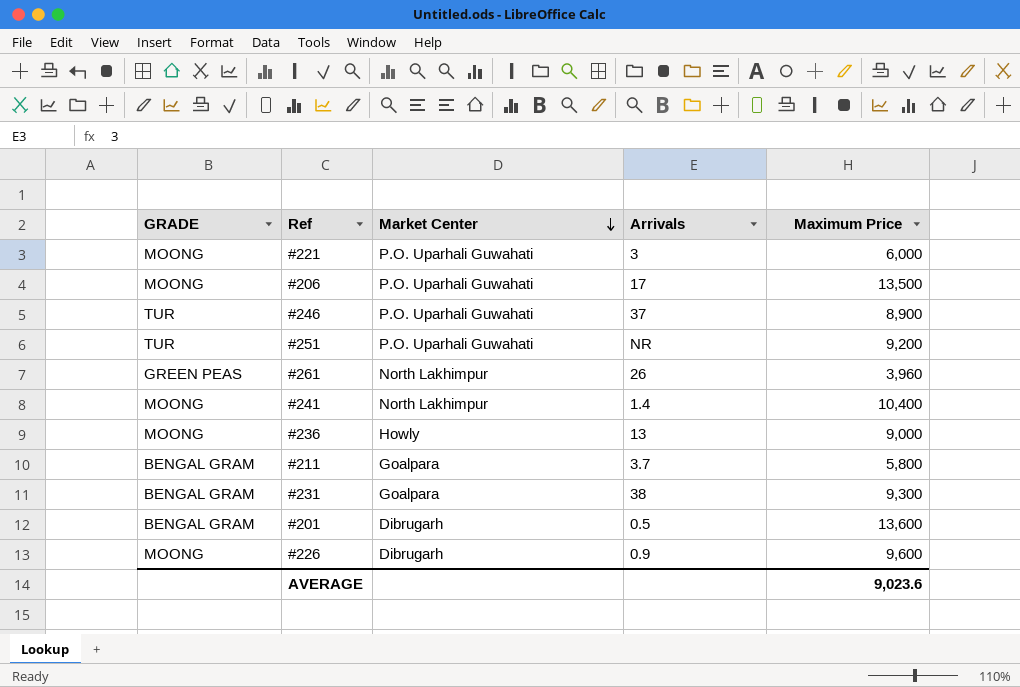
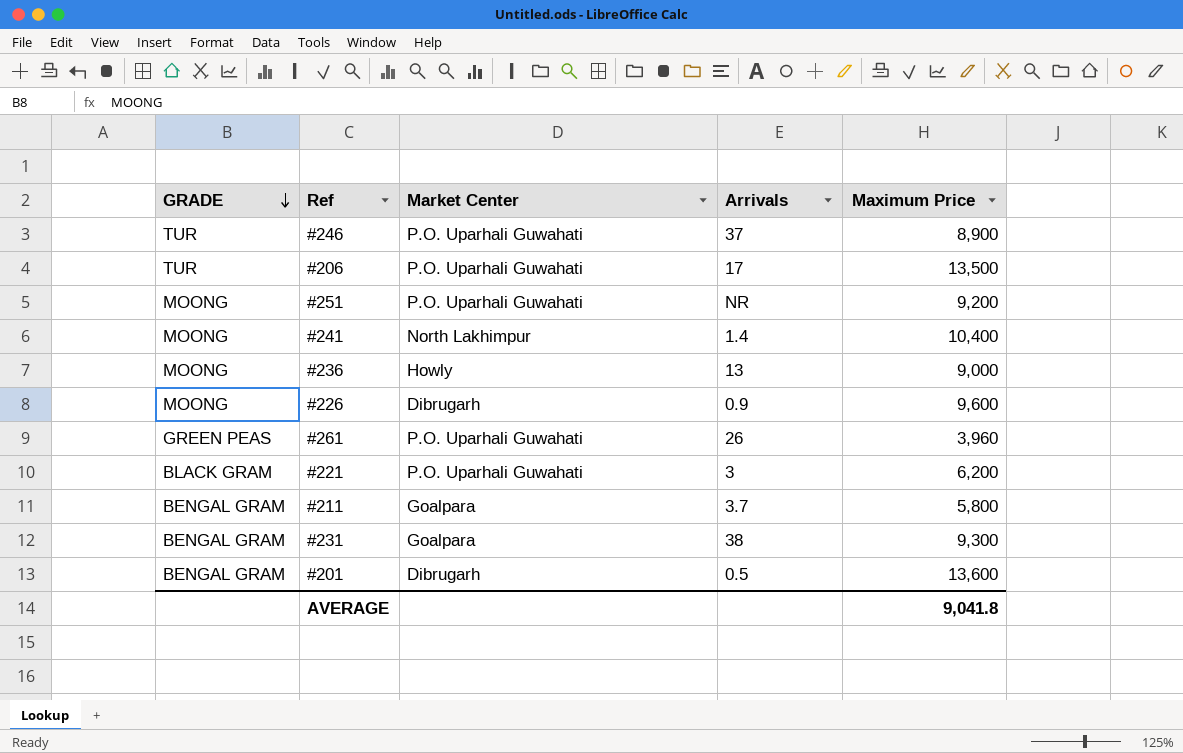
row order: Market Center descending -> GRADE descending
#206 | GRADE: MOONG -> TUR
#251 | GRADE: TUR -> MOONG
#261 | Market Center: North Lakhimpur -> P.O. Uparhali Guwahati
#221 | GRADE: MOONG -> BLACK GRAM
#221 | Maximum Price: 6,000 -> 6,200
AVERAGE | Maximum Price: 9,023.6 -> 9,041.8

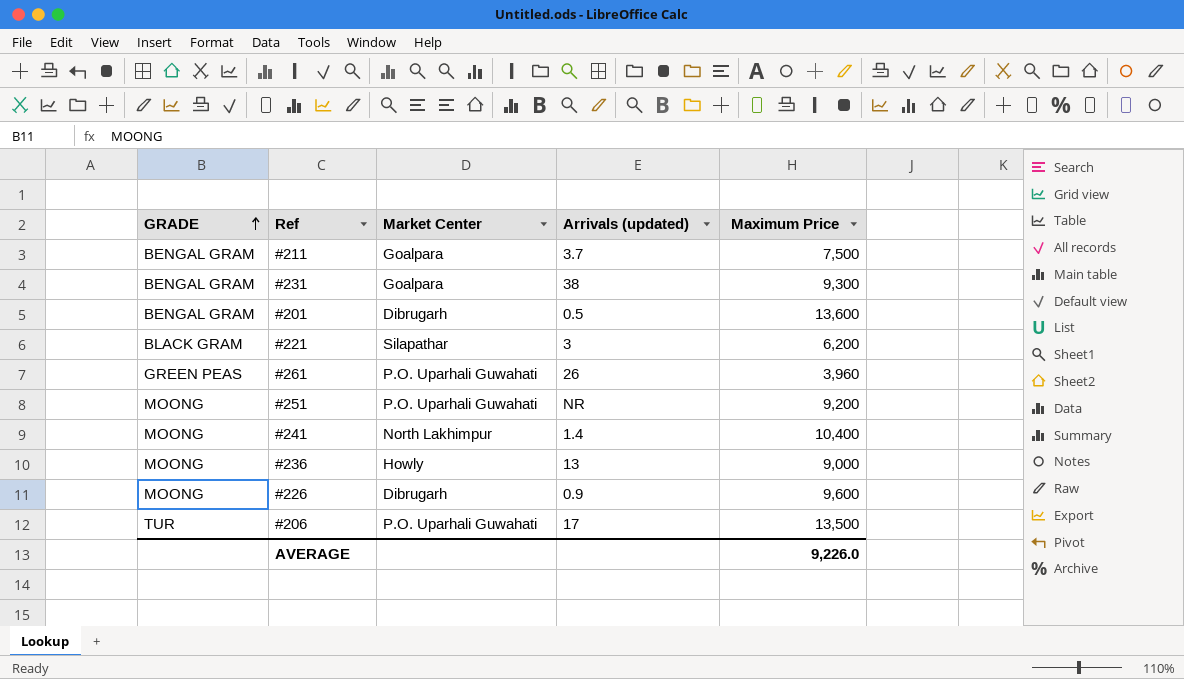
row order: GRADE descending -> GRADE ascending
column name: Arrivals -> Arrivals (updated)
row #246: TUR | P.O. Uparhali Guwahati | 37 | 8,900 -> none
#211 | Maximum Price: 5,800 -> 7,500
#221 | Market Center: P.O. Uparhali Guwahati -> Silapathar
AVERAGE | Maximum Price: 9,041.8 -> 9,226.0

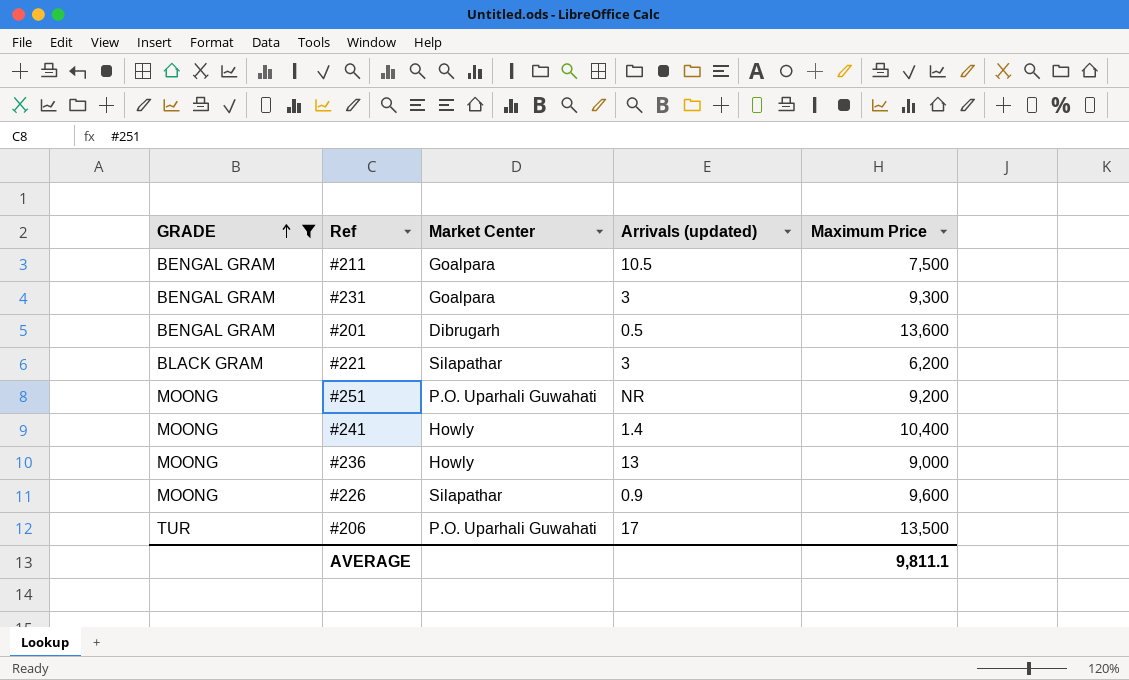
filter: none -> GRADE != GREEN PEAS
#211 | Arrivals (updated): 3.7 -> 10.5
#231 | Arrivals (updated): 38 -> 3
#241 | Market Center: North Lakhimpur -> Howly
#226 | Market Center: Dibrugarh -> Silapathar
AVERAGE | Maximum Price: 9,226.0 -> 9,811.1

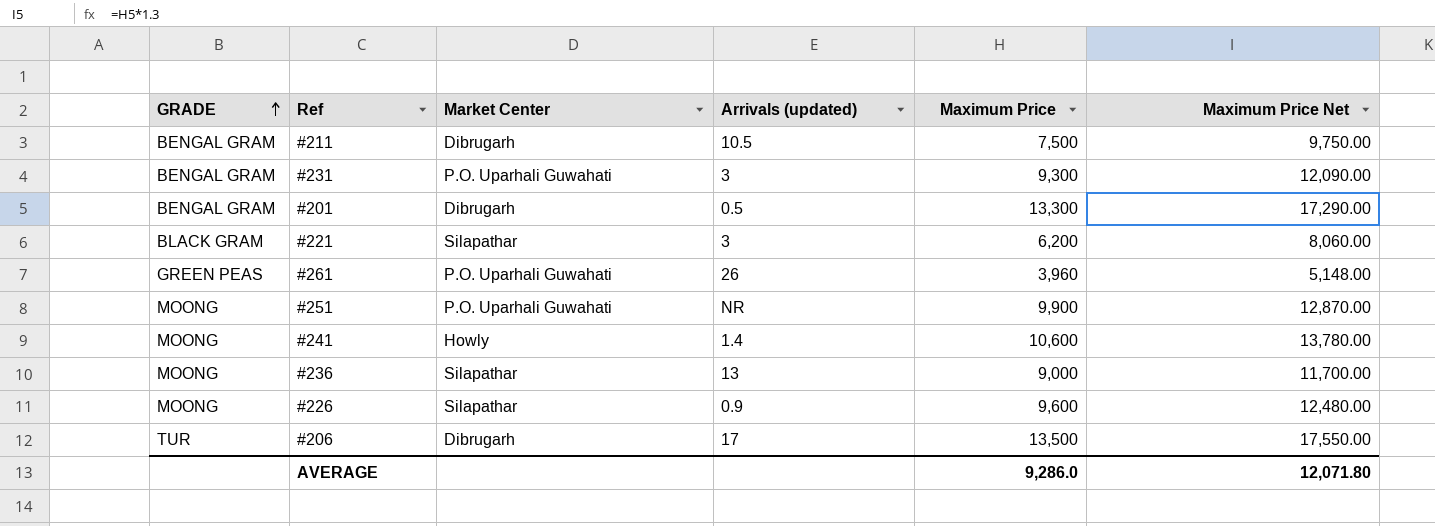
filter: GRADE != GREEN PEAS -> none
column Maximum Price Net | formula: none -> [Maximum Price] * 1.3
#211 | Market Center: Goalpara -> Dibrugarh
#231 | Market Center: Goalpara -> P.O. Uparhali Guwahati
#201 | Maximum Price: 13,600 -> 13,300
#251 | Maximum Price: 9,200 -> 9,900
#241 | Maximum Price: 10,400 -> 10,600
#236 | Market Center: Howly -> Silapathar
#206 | Market Center: P.O. Uparhali Guwahati -> Dibrugarh
AVERAGE | Maximum Price: 9,811.1 -> 9,286.0

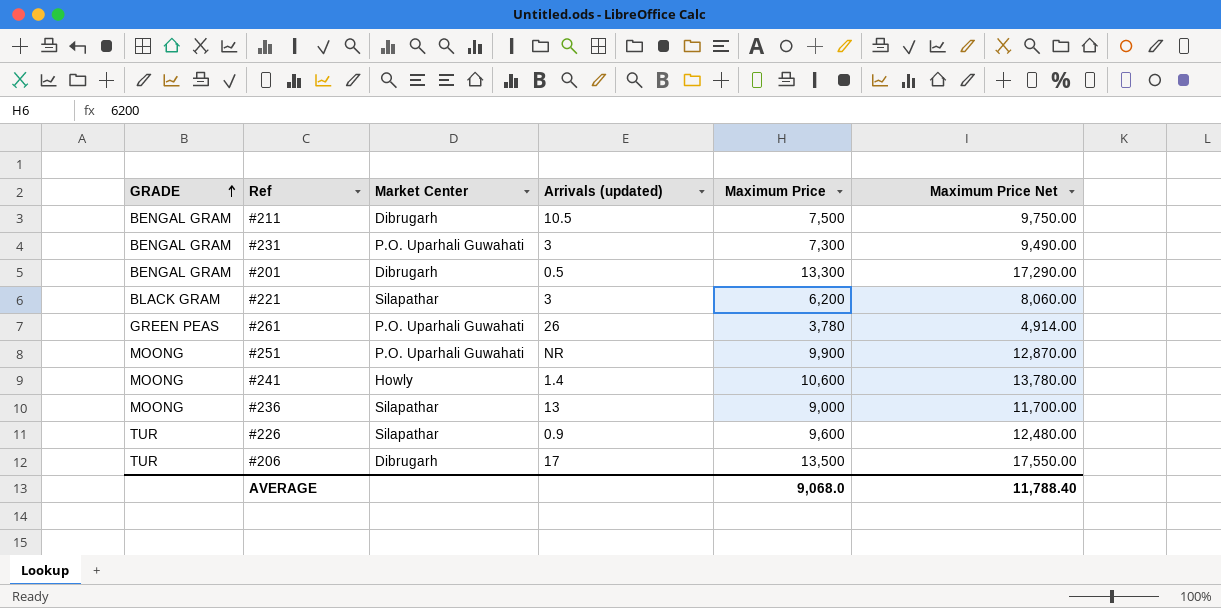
#231 | Maximum Price: 9,300 -> 7,300
#231 | Maximum Price Net: 12,090.00 -> 9,490.00
#261 | Maximum Price: 3,960 -> 3,780
#261 | Maximum Price Net: 5,148.00 -> 4,914.00
#226 | GRADE: MOONG -> TUR
AVERAGE | Maximum Price: 9,286.0 -> 9,068.0
AVERAGE | Maximum Price Net: 12,071.80 -> 11,788.40

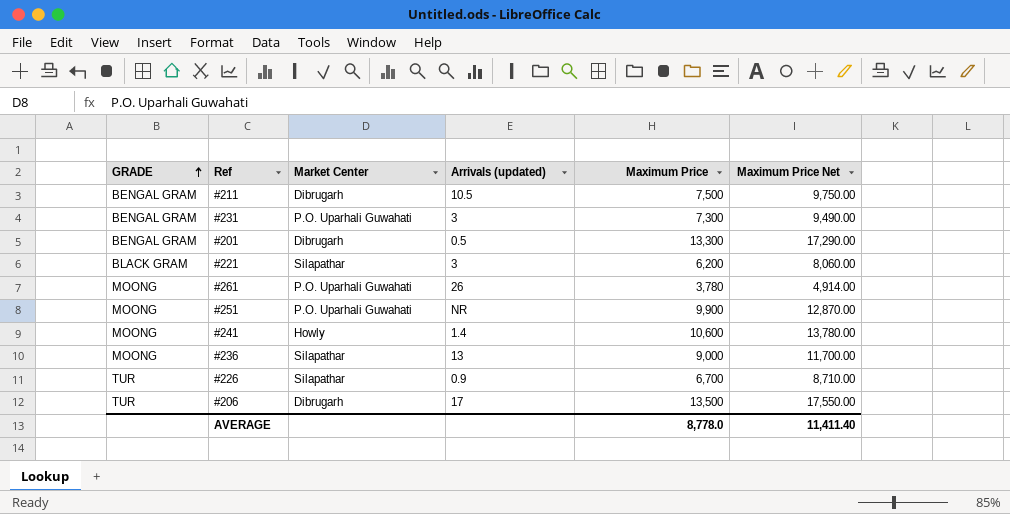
#261 | GRADE: GREEN PEAS -> MOONG
#226 | Maximum Price: 9,600 -> 6,700
#226 | Maximum Price Net: 12,480.00 -> 8,710.00
AVERAGE | Maximum Price: 9,068.0 -> 8,778.0
AVERAGE | Maximum Price Net: 11,788.40 -> 11,411.40

